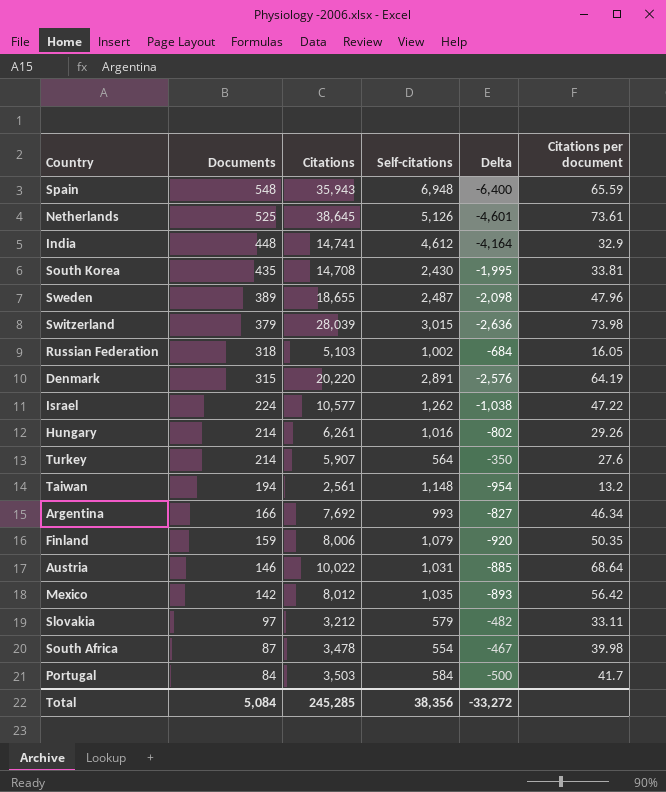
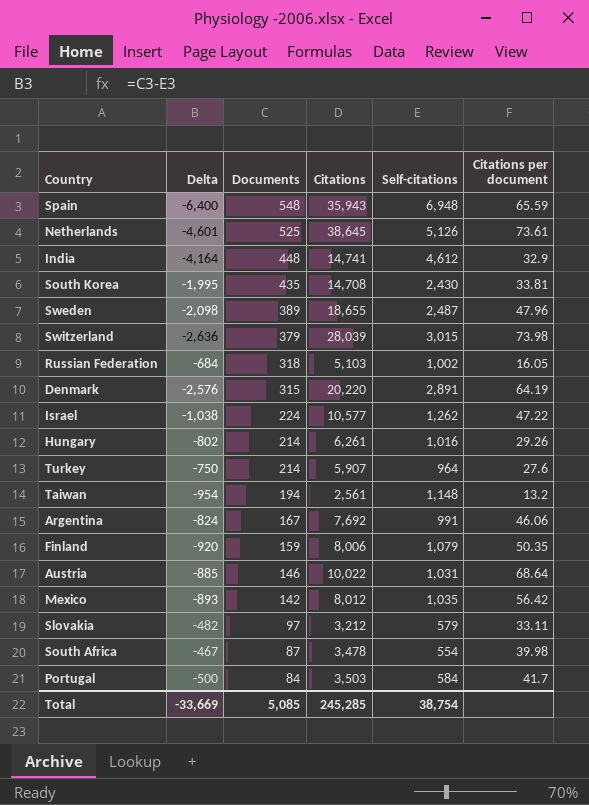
column Delta | position: 5 -> 2
Turkey | Delta: -350 -> -750
Turkey | Self-citations: 564 -> 964
Argentina | Delta: -827 -> -824
Argentina | Documents: 166 -> 167
Argentina | Self-citations: 993 -> 991
Argentina | Citations per document: 46.34 -> 46.06
Total | Delta: -33,272 -> -33,669
Total | Documents: 5,084 -> 5,085
Total | Self-citations: 38,356 -> 38,754

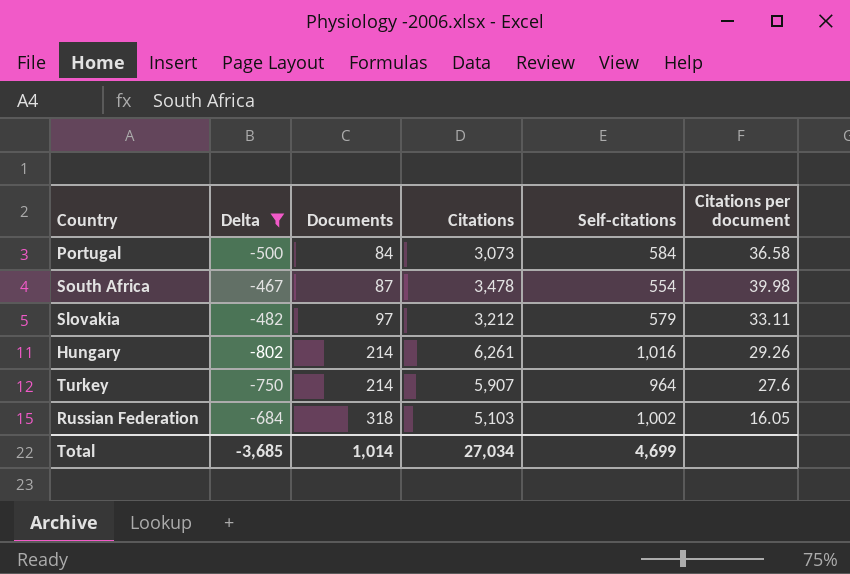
filter: none -> Delta >= -802
row order: Documents descending -> Documents ascending
Portugal | Citations: 3,503 -> 3,073
Portugal | Citations per document: 41.7 -> 36.58
Total | Delta: -33,669 -> -3,685
Total | Documents: 5,085 -> 1,014
Total | Citations: 245,285 -> 27,034
Total | Self-citations: 38,754 -> 4,699

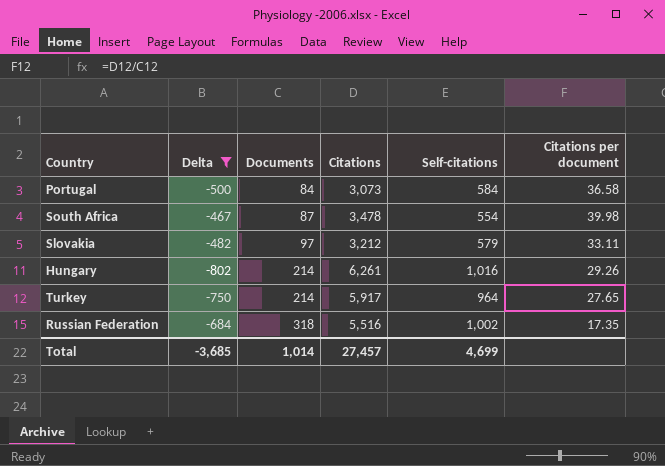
Turkey | Citations: 5,907 -> 5,917
Turkey | Citations per document: 27.6 -> 27.65
Russian Federation | Citations: 5,103 -> 5,516
Russian Federation | Citations per document: 16.05 -> 17.35
Total | Citations: 27,034 -> 27,457

